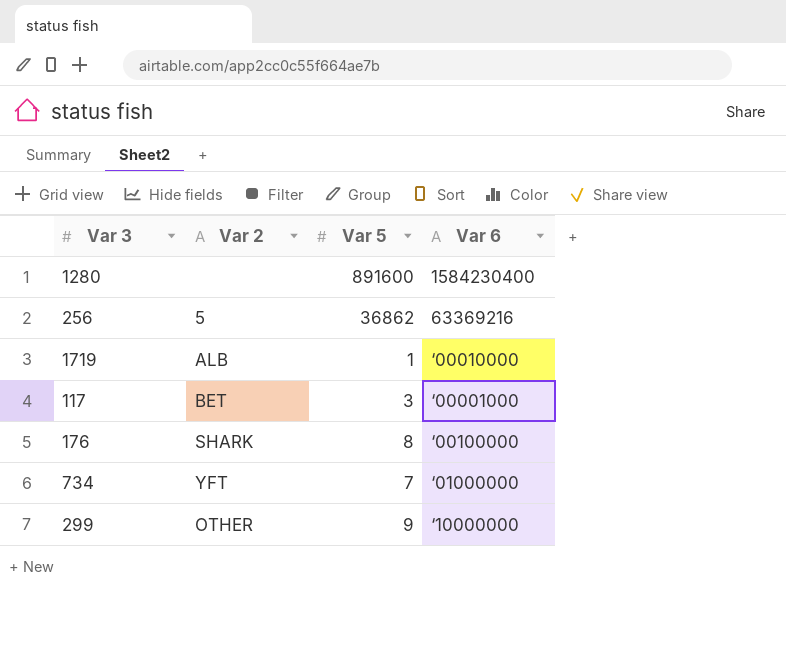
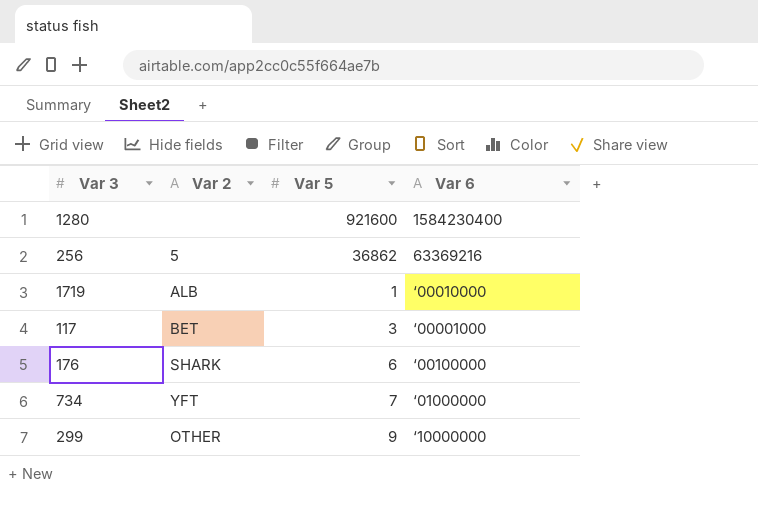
1280 | Var 5: 891600 -> 921600
176 | Var 5: 8 -> 6

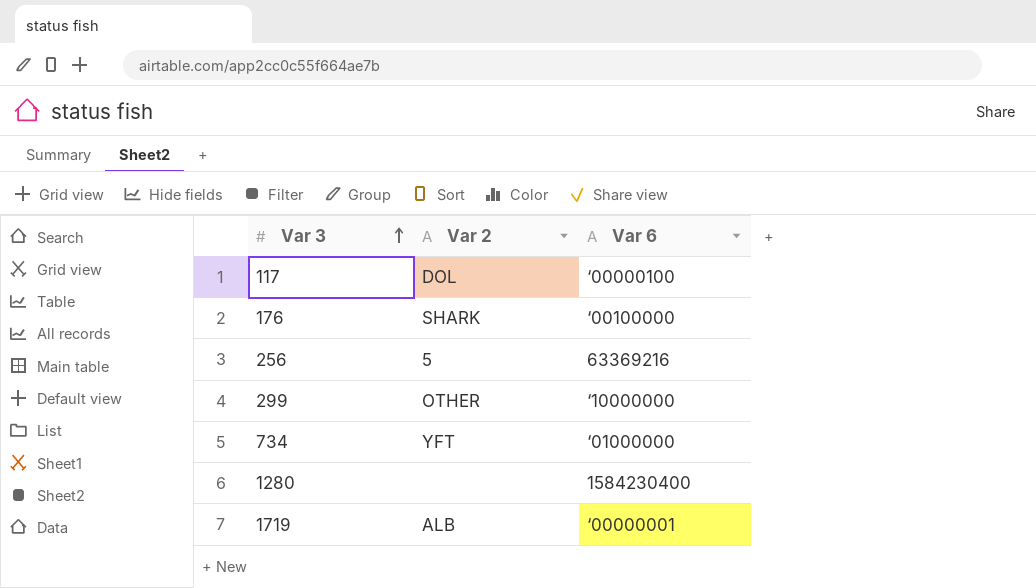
row order: none -> Var 3 ascending
column Var 5 | position: 3 -> none
117 | Var 2: BET -> DOL
117 | Var 6: ‘00001000 -> ‘00000100
1719 | Var 6: ‘00010000 -> ‘00000001

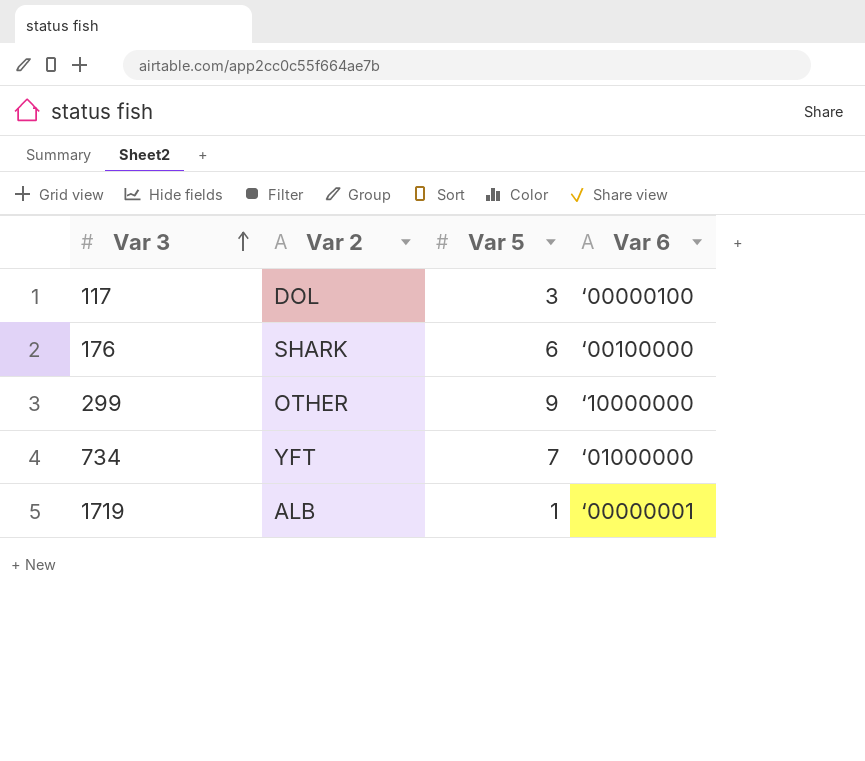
column Var 5 | position: none -> 3
row 256: 5 | 63369216 -> none
row 1280: none | 1584230400 -> none

